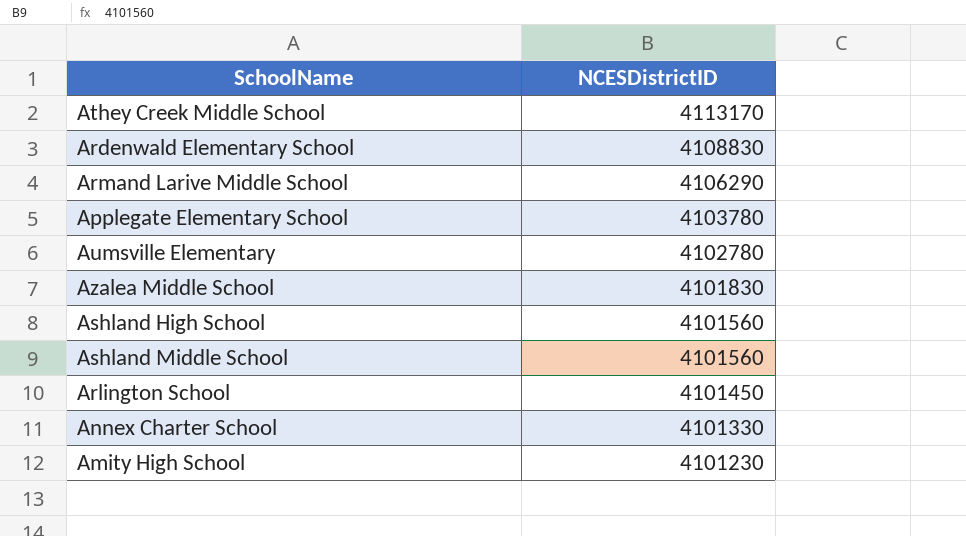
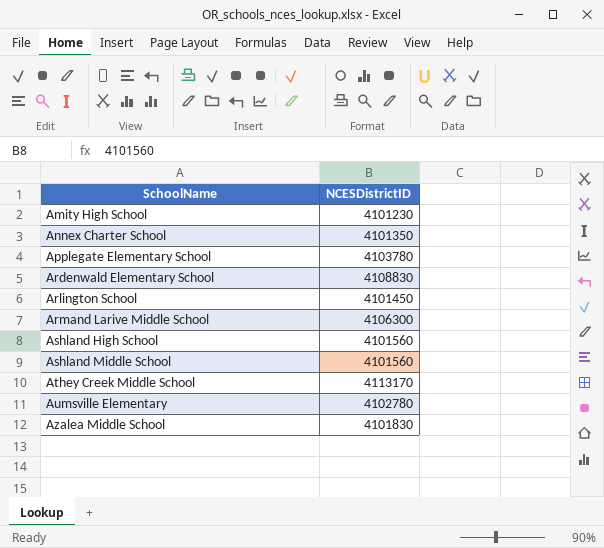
row order: NCESDistrictID descending -> SchoolName ascending
Annex Charter School | NCESDistrictID: 4101330 -> 4101350
Armand Larive Middle School | NCESDistrictID: 4106290 -> 4106300

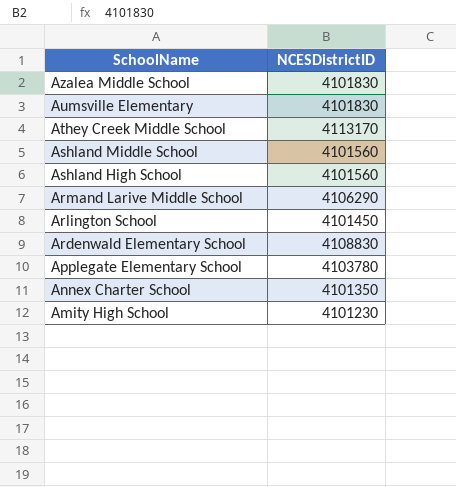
row order: SchoolName ascending -> SchoolName descending
Aumsville Elementary | NCESDistrictID: 4102780 -> 4101830
Armand Larive Middle School | NCESDistrictID: 4106300 -> 4106290

